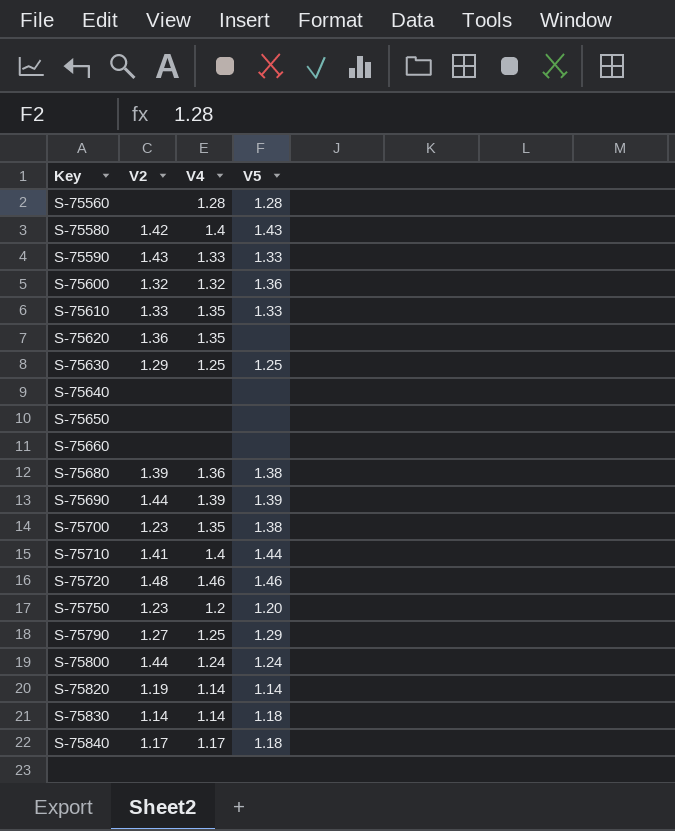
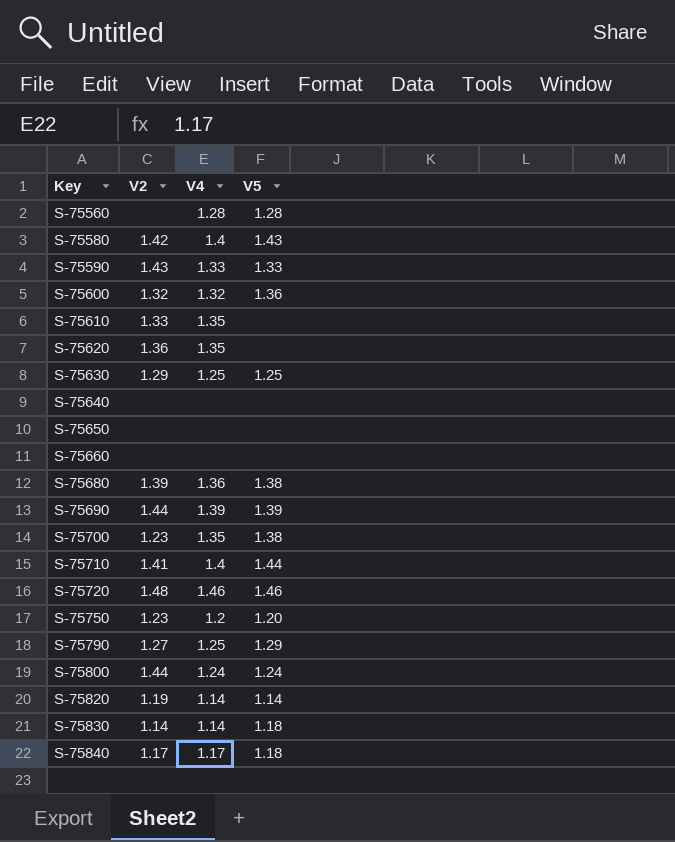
S-75610 | V5: 1.33 -> none

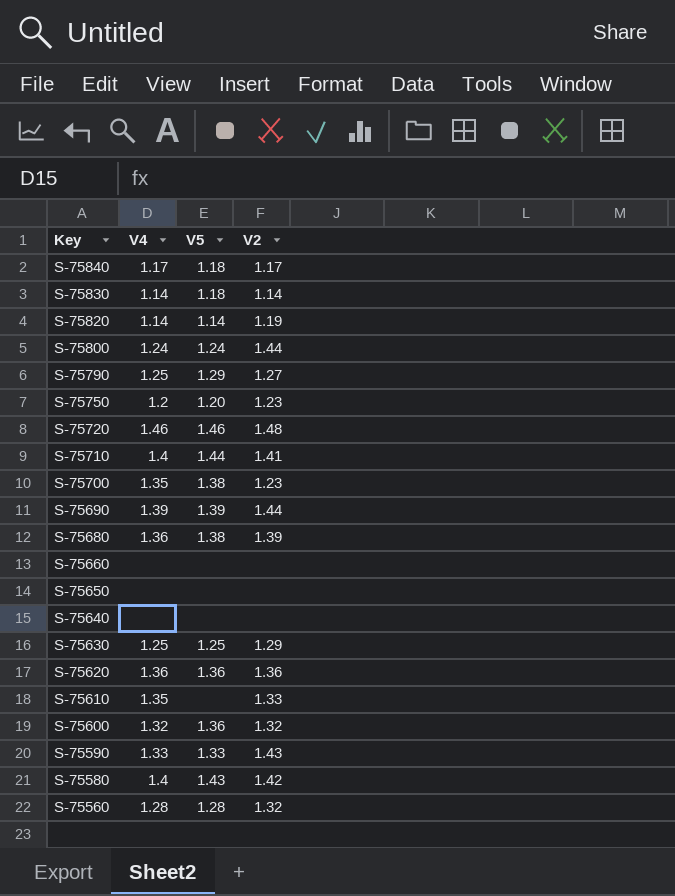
row order: Key ascending -> Key descending
column V2 | position: 2 -> 4
S-75620 | V4: 1.35 -> 1.36
S-75620 | V5: none -> 1.36
S-75560 | V2: none -> 1.32

